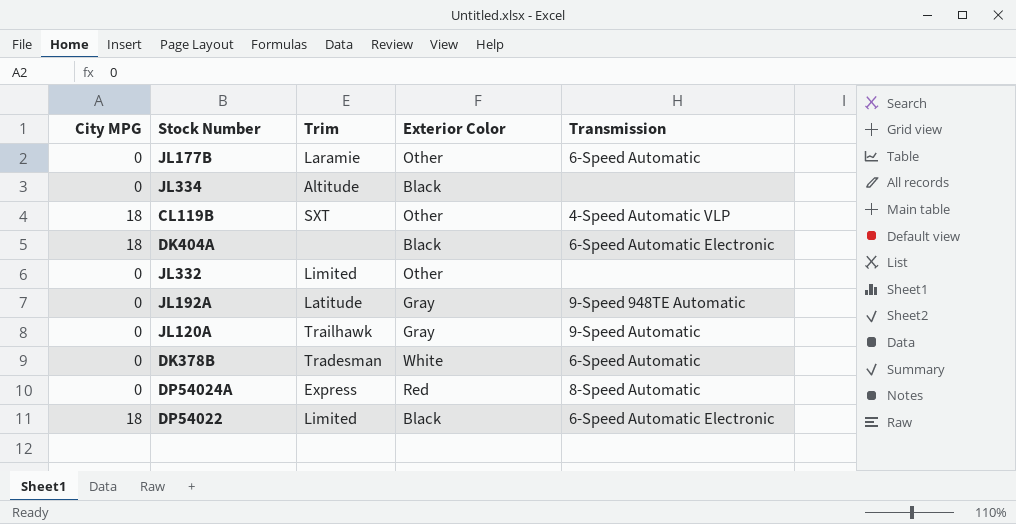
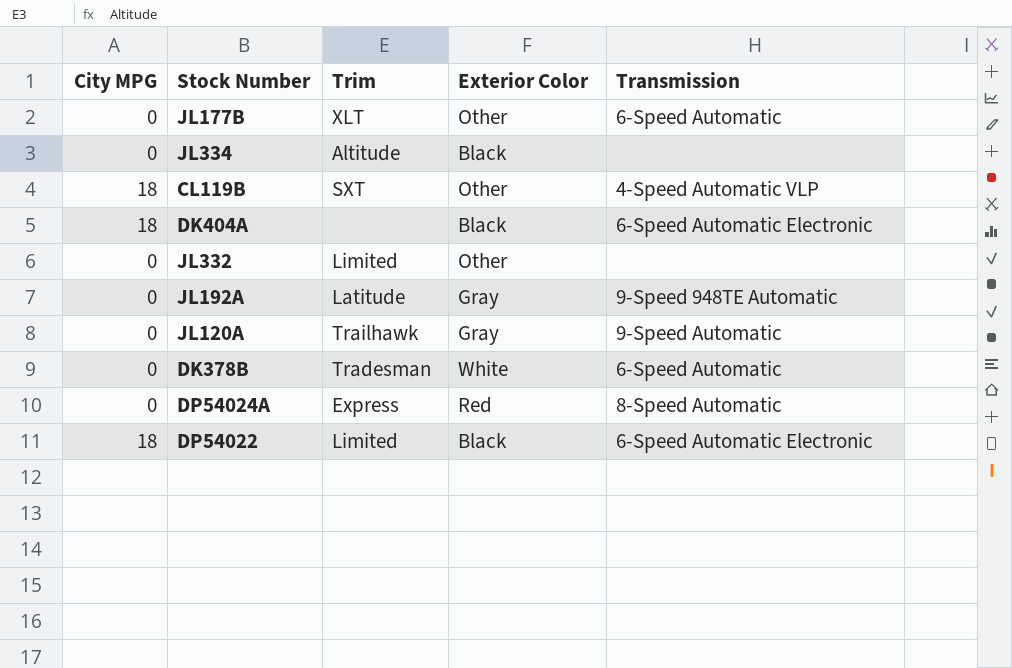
JL177B | Trim: Laramie -> XLT

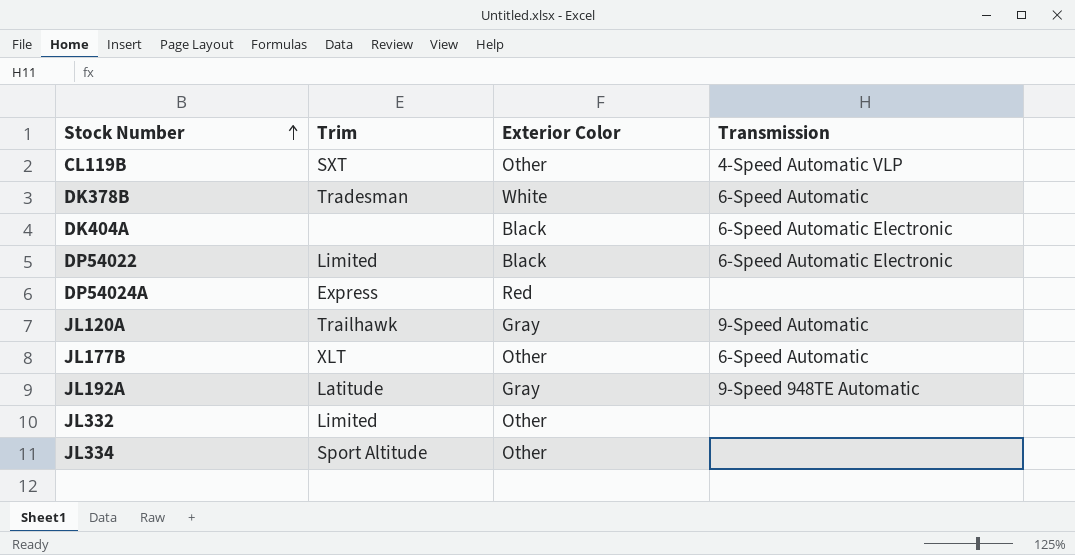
row order: none -> Stock Number ascending
column City MPG | position: 1 -> none
DP54024A | Transmission: 8-Speed Automatic -> none
JL334 | Trim: Altitude -> Sport Altitude
JL334 | Exterior Color: Black -> Other

